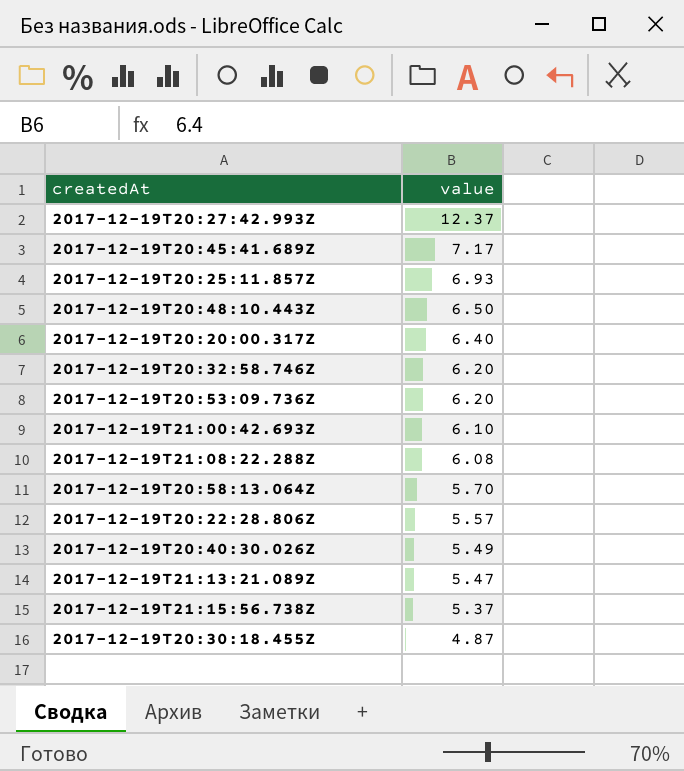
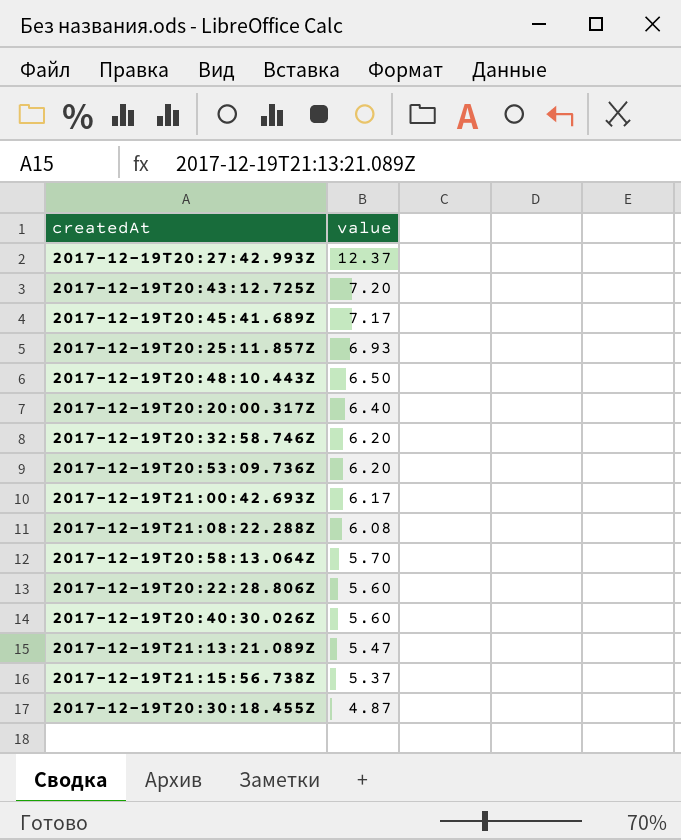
row 2017-12-19T20:43:12.725Z: none -> 7.20
2017-12-19T21:00:42.693Z | value: 6.10 -> 6.17
2017-12-19T20:22:28.806Z | value: 5.57 -> 5.60
2017-12-19T20:40:30.026Z | value: 5.49 -> 5.60

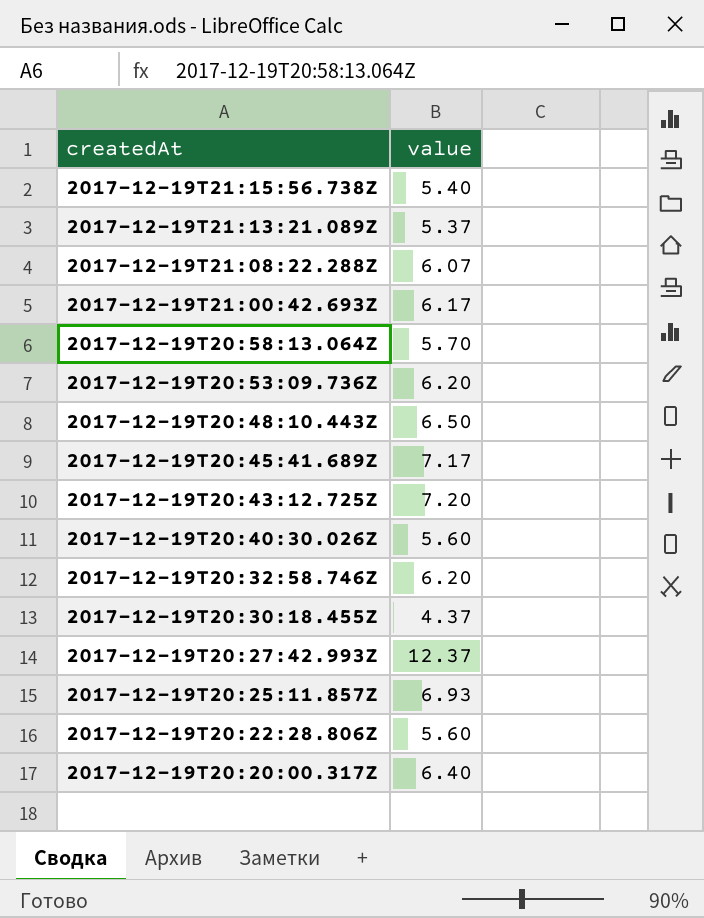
row order: value descending -> createdAt descending
2017-12-19T21:15:56.738Z | value: 5.37 -> 5.40
2017-12-19T21:13:21.089Z | value: 5.47 -> 5.37
2017-12-19T21:08:22.288Z | value: 6.08 -> 6.07
2017-12-19T20:30:18.455Z | value: 4.87 -> 4.37

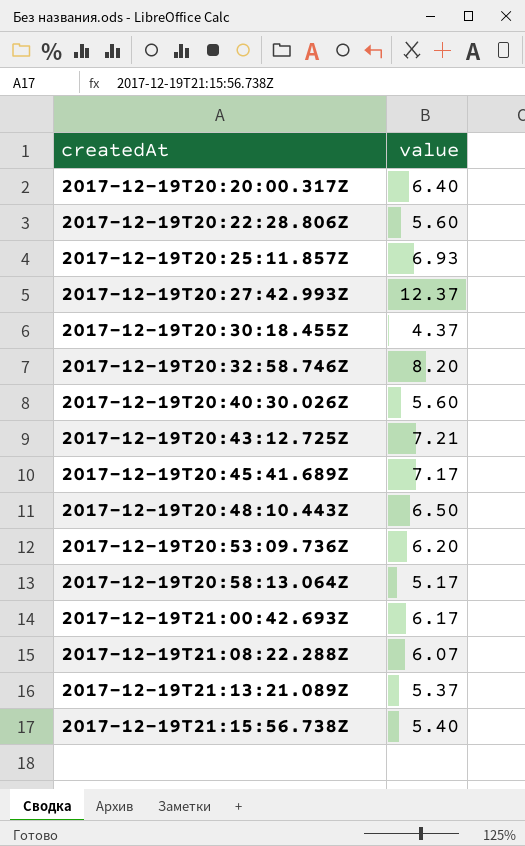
row order: createdAt descending -> createdAt ascending
2017-12-19T20:32:58.746Z | value: 6.20 -> 8.20
2017-12-19T20:43:12.725Z | value: 7.20 -> 7.21
2017-12-19T20:58:13.064Z | value: 5.70 -> 5.17

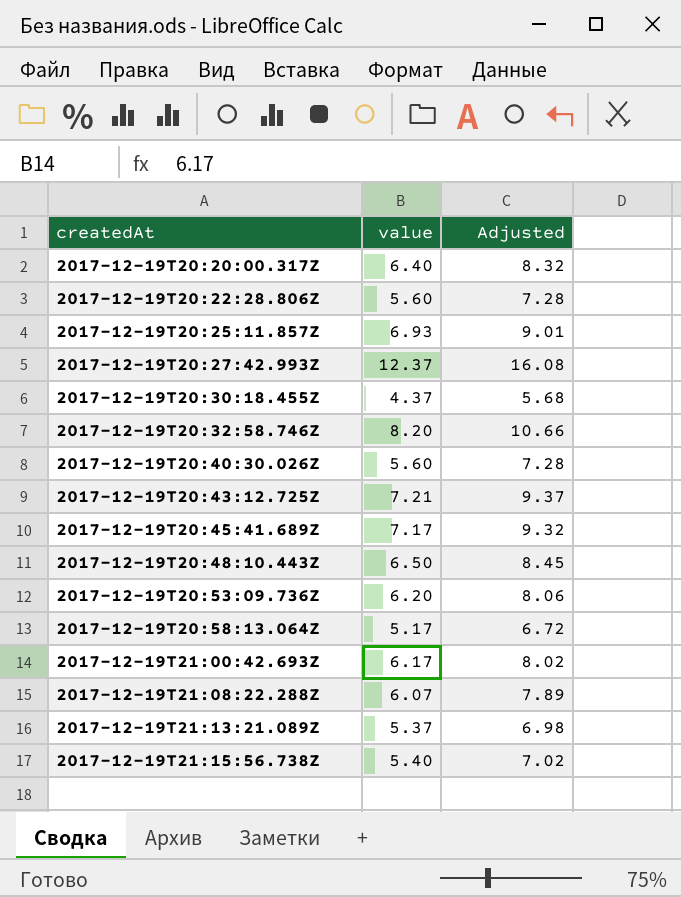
column Adjusted | formula: none -> [value] * 1.3

